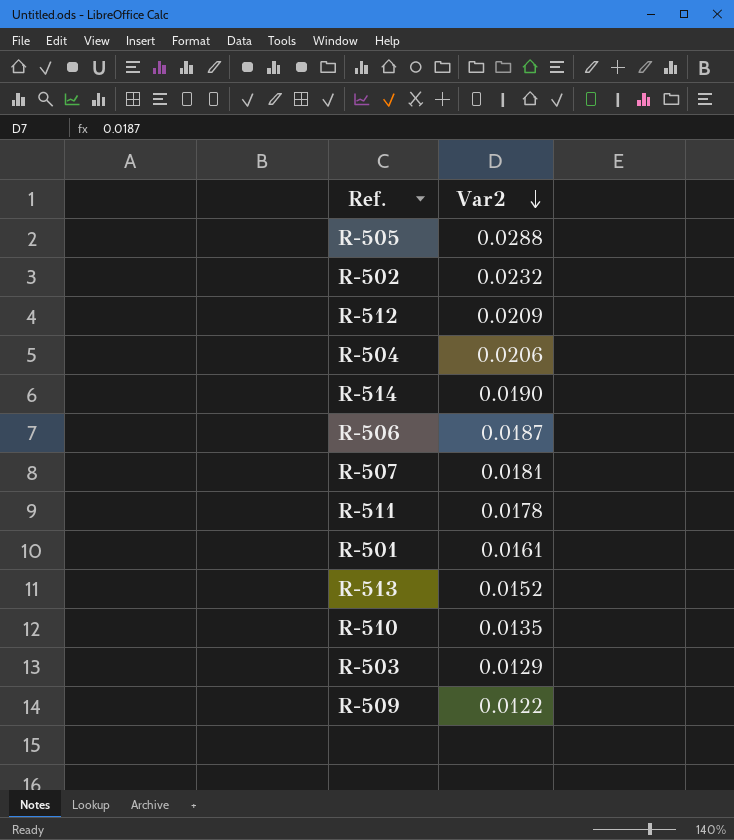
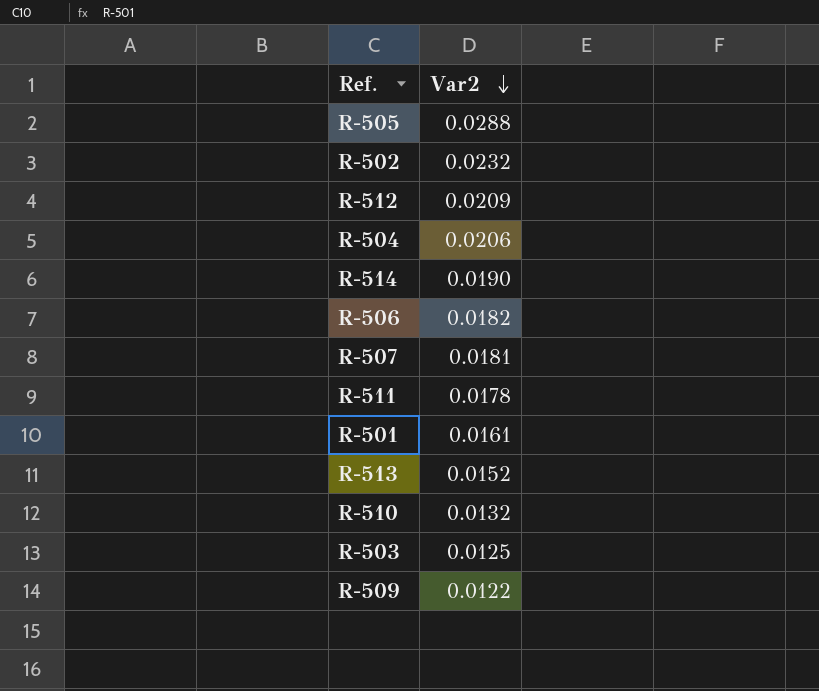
R-506 | Var2: 0.0187 -> 0.0182
R-510 | Var2: 0.0135 -> 0.0132
R-503 | Var2: 0.0129 -> 0.0125

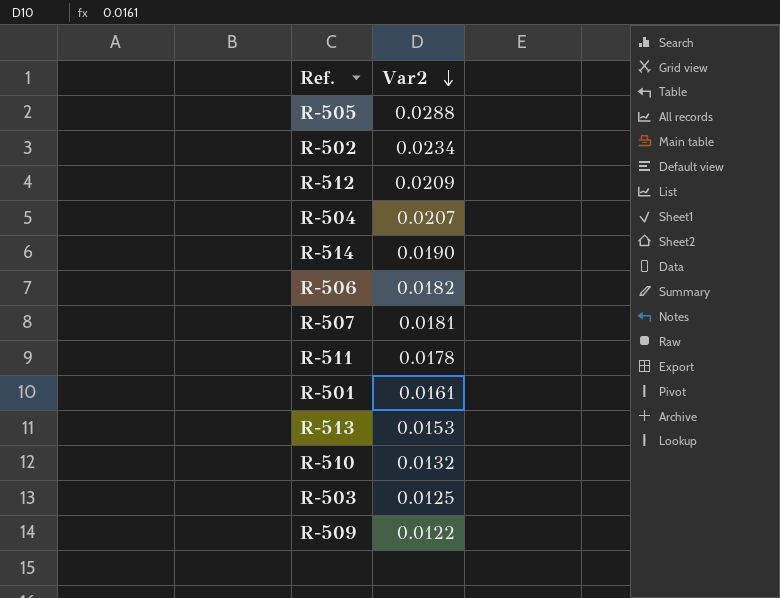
R-502 | Var2: 0.0232 -> 0.0234
R-504 | Var2: 0.0206 -> 0.0207
R-513 | Var2: 0.0152 -> 0.0153

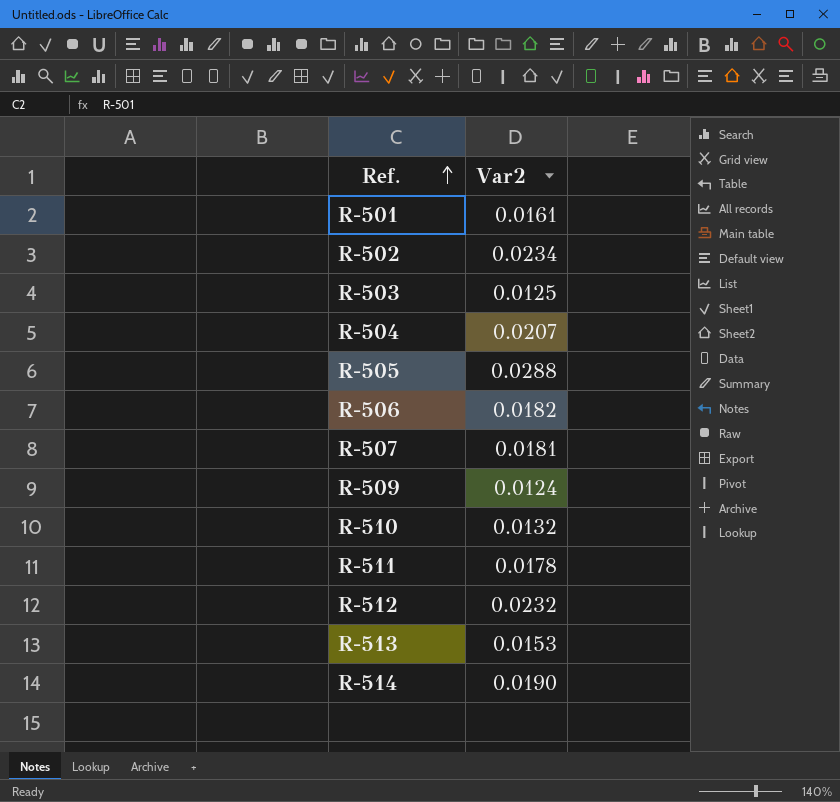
row order: Var2 descending -> Ref. ascending
R-509 | Var2: 0.0122 -> 0.0124
R-512 | Var2: 0.0209 -> 0.0232

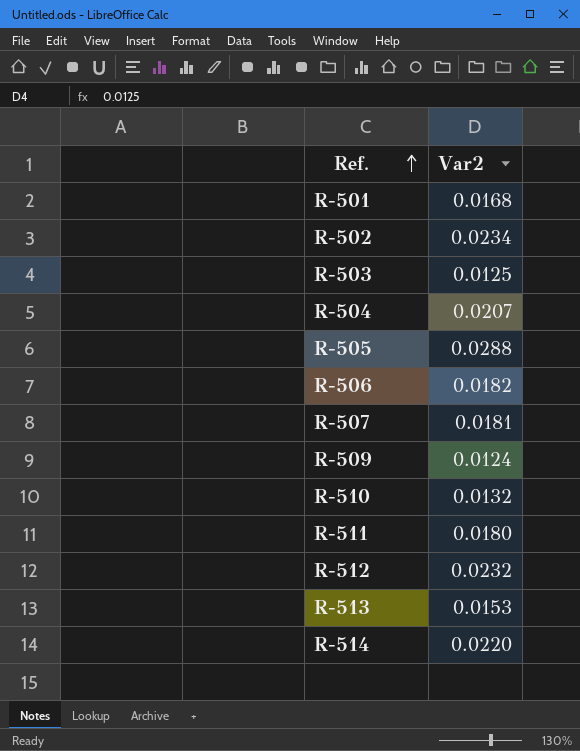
R-501 | Var2: 0.0161 -> 0.0168
R-511 | Var2: 0.0178 -> 0.0180
R-514 | Var2: 0.0190 -> 0.0220

